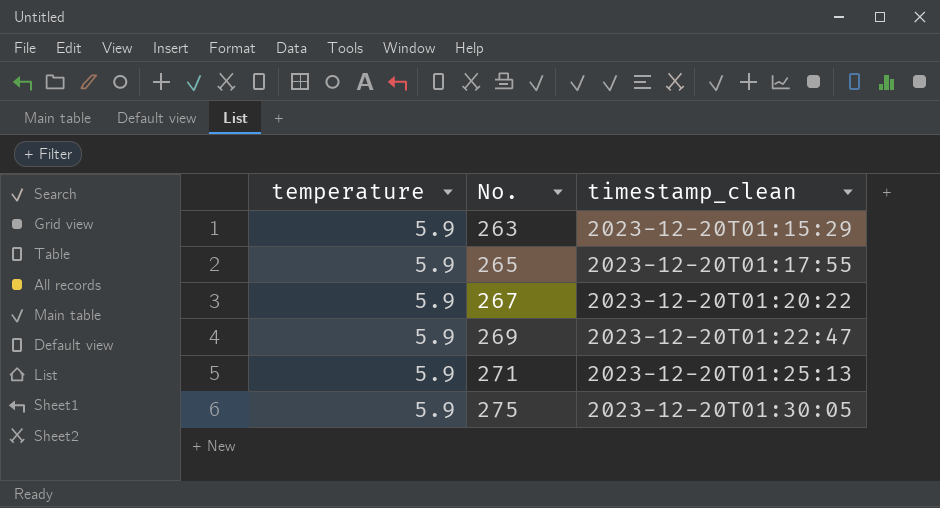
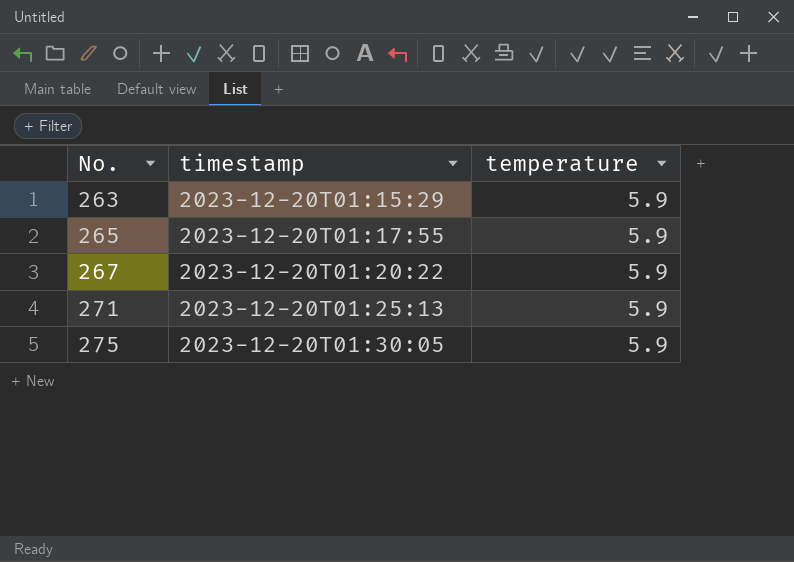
column name: timestamp_clean -> timestamp
column temperature | position: 1 -> 3
row 269: 5.9 | 2023-12-20T01:22:47 -> none

